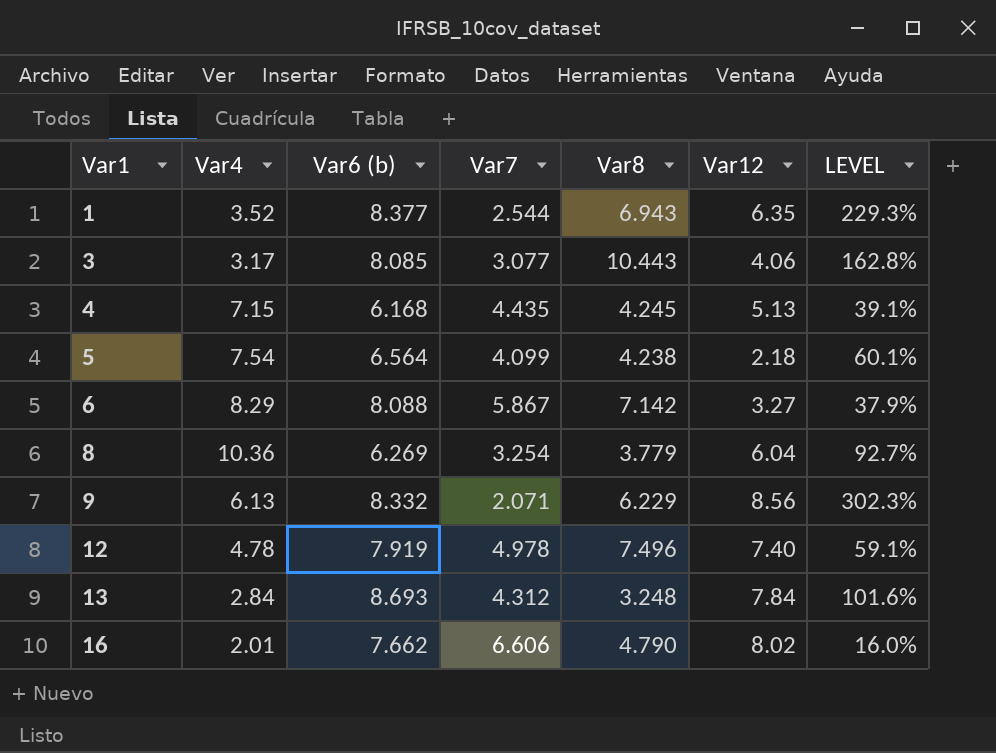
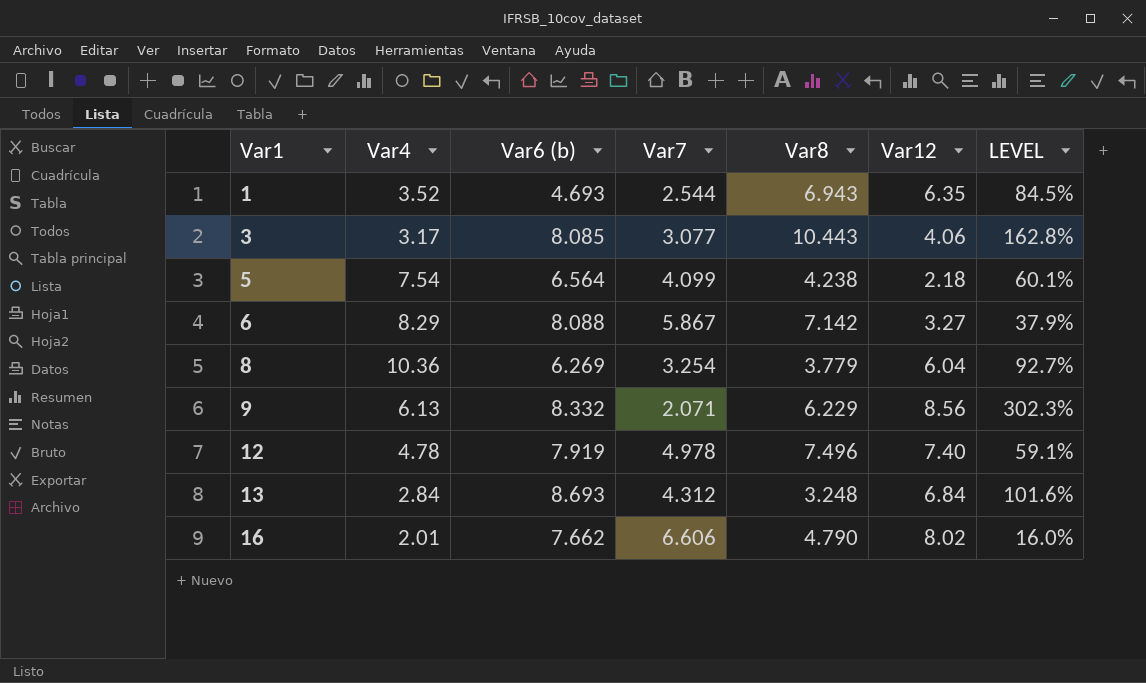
row 4: 7.15 | 6.168 | 4.435 | 4.245 | 5.13 | 39.1% -> none
1 | Var6 (b): 8.377 -> 4.693
1 | LEVEL: 229.3% -> 84.5%
13 | Var12: 7.84 -> 6.84

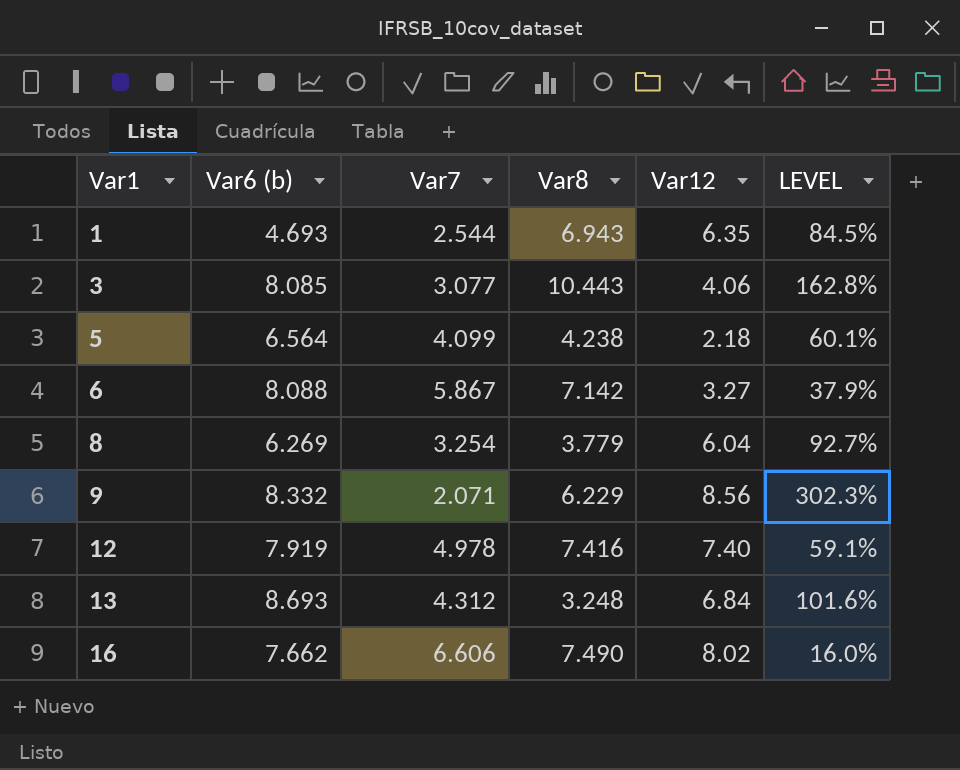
column Var4 | position: 2 -> none
12 | Var8: 7.496 -> 7.416
16 | Var8: 4.790 -> 7.490

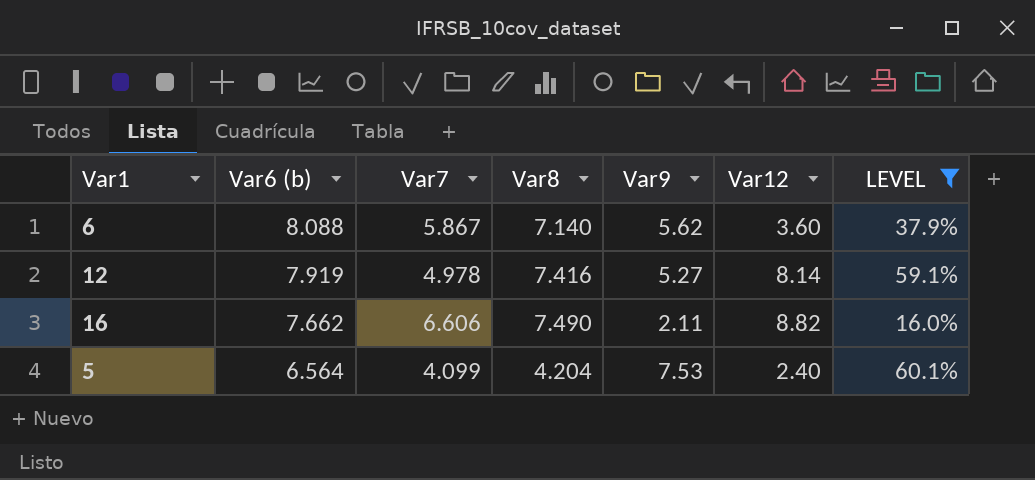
filter: none -> LEVEL <= 60.1%
row order: Var1 ascending -> Var6 (b) descending
column Var9 | position: none -> 5
6 | Var8: 7.142 -> 7.140
6 | Var12: 3.27 -> 3.60
12 | Var12: 7.40 -> 8.14
16 | Var12: 8.02 -> 8.82
5 | Var8: 4.238 -> 4.204
5 | Var12: 2.18 -> 2.40

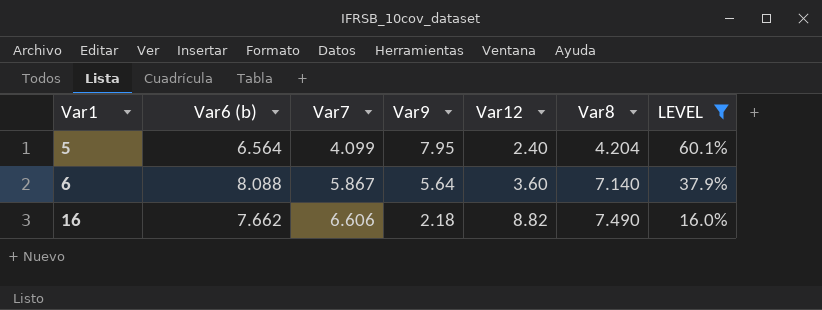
row order: Var6 (b) descending -> Var1 ascending
column Var8 | position: 4 -> 6
row 12: 7.919 | 4.978 | 7.416 | 5.27 | 8.14 | 59.1% -> none
5 | Var9: 7.53 -> 7.95
6 | Var9: 5.62 -> 5.64
16 | Var9: 2.11 -> 2.18

